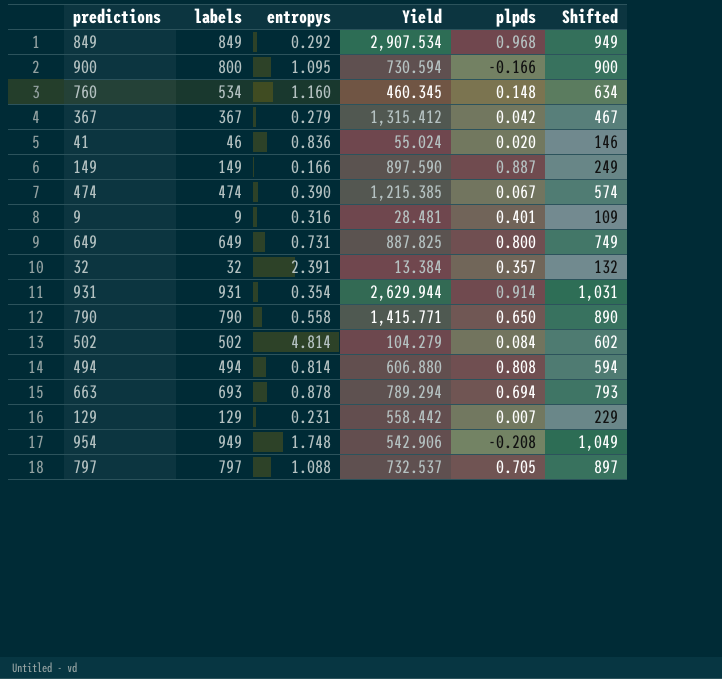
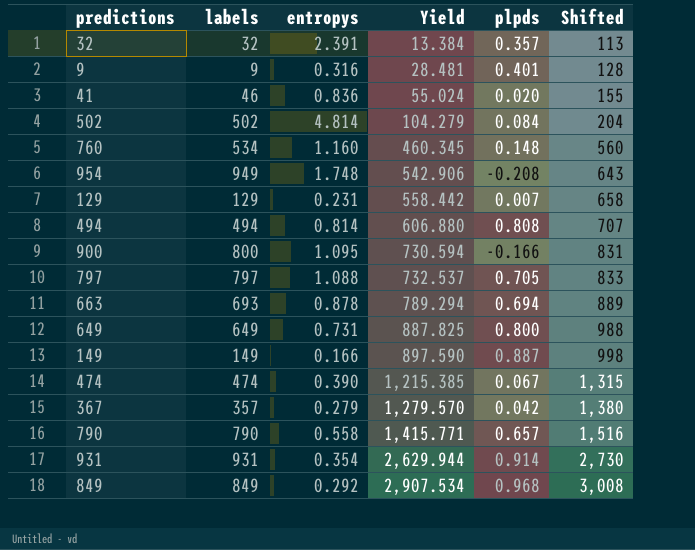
row order: none -> Yield ascending
column Shifted | formula: [labels] + 100 -> [Yield] + 100
367 | labels: 367 -> 357
367 | Yield: 1,315.412 -> 1,279.570
790 | plpds: 0.650 -> 0.657

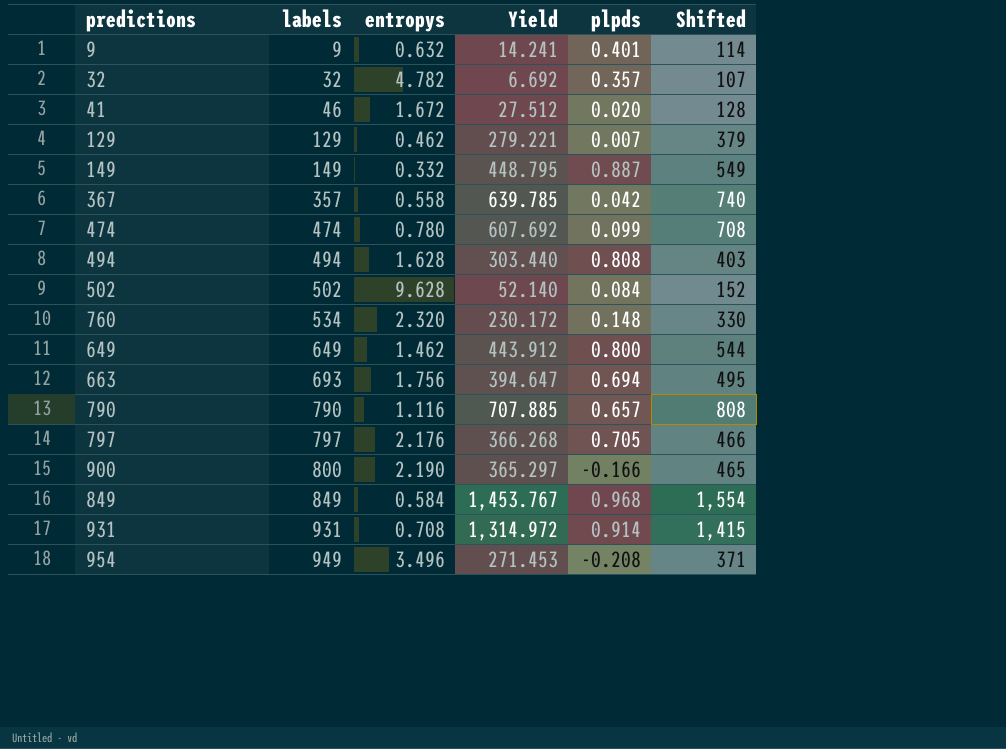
row order: Yield ascending -> labels ascending
9 | entropys: 0.316 -> 0.632
9 | Yield: 28.481 -> 14.241
9 | Shifted: 128 -> 114
32 | entropys: 2.391 -> 4.782
32 | Yield: 13.384 -> 6.692
32 | Shifted: 113 -> 107
41 | entropys: 0.836 -> 1.672
41 | Yield: 55.024 -> 27.512
41 | Shifted: 155 -> 128
129 | entropys: 0.231 -> 0.462
129 | Yield: 558.442 -> 279.221
129 | Shifted: 658 -> 379
149 | entropys: 0.166 -> 0.332
149 | Yield: 897.590 -> 448.795
149 | Shifted: 998 -> 549
367 | entropys: 0.279 -> 0.558
367 | Yield: 1,279.570 -> 639.785
367 | Shifted: 1,380 -> 740
474 | entropys: 0.390 -> 0.780
474 | Yield: 1,215.385 -> 607.692
474 | plpds: 0.067 -> 0.099
474 | Shifted: 1,315 -> 708
494 | entropys: 0.814 -> 1.628
494 | Yield: 606.880 -> 303.440
494 | Shifted: 707 -> 403
502 | entropys: 4.814 -> 9.628
502 | Yield: 104.279 -> 52.140
502 | Shifted: 204 -> 152
760 | entropys: 1.160 -> 2.320
760 | Yield: 460.345 -> 230.172
760 | Shifted: 560 -> 330
649 | entropys: 0.731 -> 1.462
649 | Yield: 887.825 -> 443.912
649 | Shifted: 988 -> 544
663 | entropys: 0.878 -> 1.756
663 | Yield: 789.294 -> 394.647
663 | Shifted: 889 -> 495
790 | entropys: 0.558 -> 1.116
790 | Yield: 1,415.771 -> 707.885
790 | Shifted: 1,516 -> 808
797 | entropys: 1.088 -> 2.176
797 | Yield: 732.537 -> 366.268
797 | Shifted: 833 -> 466
900 | entropys: 1.095 -> 2.190
900 | Yield: 730.594 -> 365.297
900 | Shifted: 831 -> 465
849 | entropys: 0.292 -> 0.584
849 | Yield: 2,907.534 -> 1,453.767
849 | Shifted: 3,008 -> 1,554
931 | entropys: 0.354 -> 0.708
931 | Yield: 2,629.944 -> 1,314.972
931 | Shifted: 2,730 -> 1,415
954 | entropys: 1.748 -> 3.496
954 | Yield: 542.906 -> 271.453
954 | Shifted: 643 -> 371

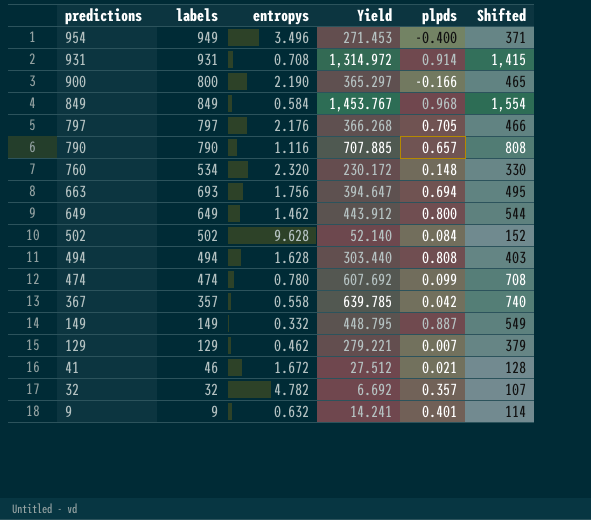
row order: labels ascending -> predictions descending
954 | plpds: -0.208 -> -0.400
41 | plpds: 0.020 -> 0.021

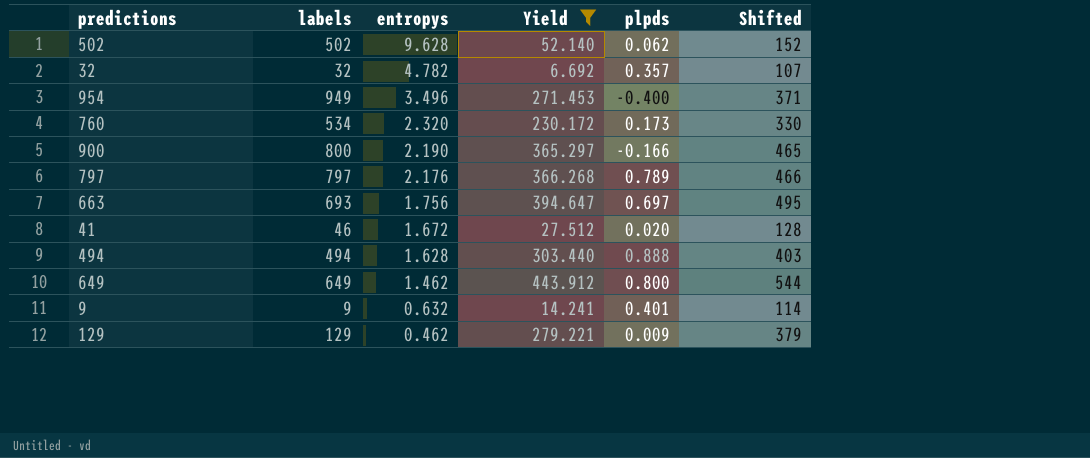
filter: none -> Yield <= 443.912
row order: predictions descending -> entropys descending
502 | plpds: 0.084 -> 0.062
760 | plpds: 0.148 -> 0.173
797 | plpds: 0.705 -> 0.789
663 | plpds: 0.694 -> 0.697
41 | plpds: 0.021 -> 0.020
494 | plpds: 0.808 -> 0.888
129 | plpds: 0.007 -> 0.009

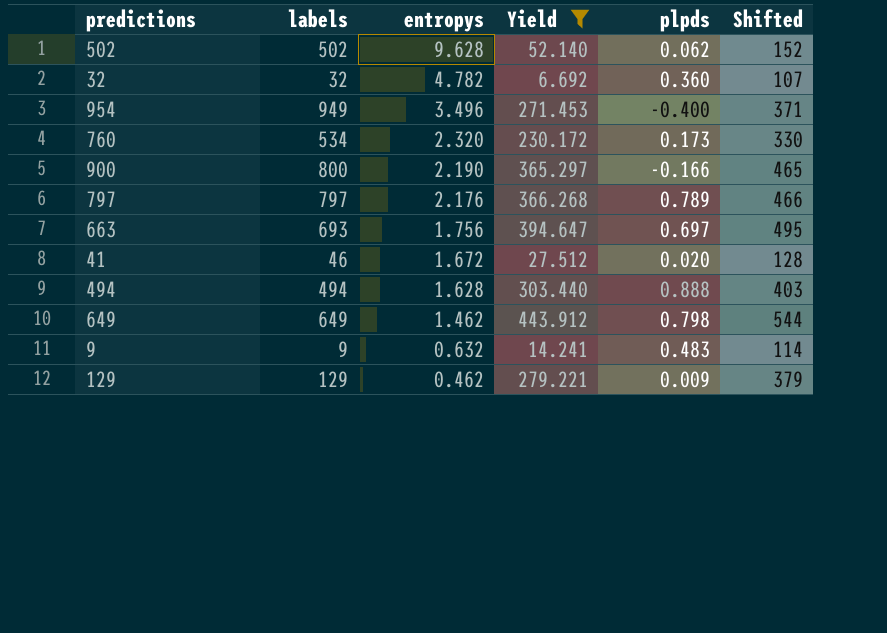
32 | plpds: 0.357 -> 0.360
649 | plpds: 0.800 -> 0.798
9 | plpds: 0.401 -> 0.483

